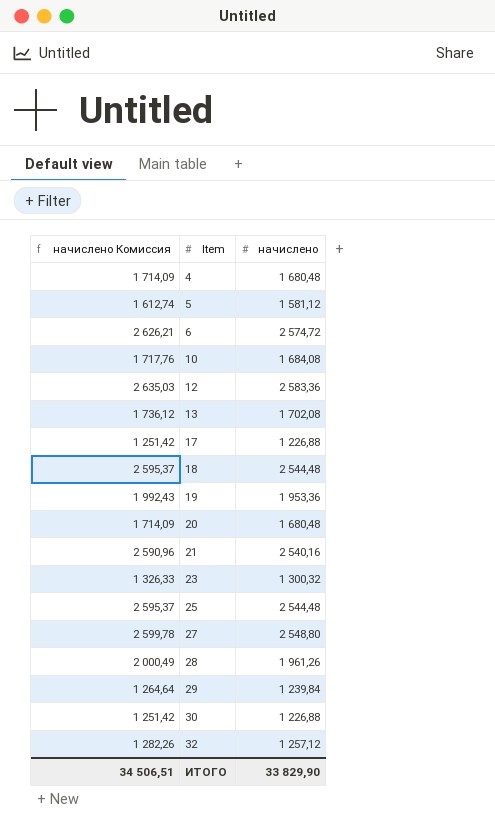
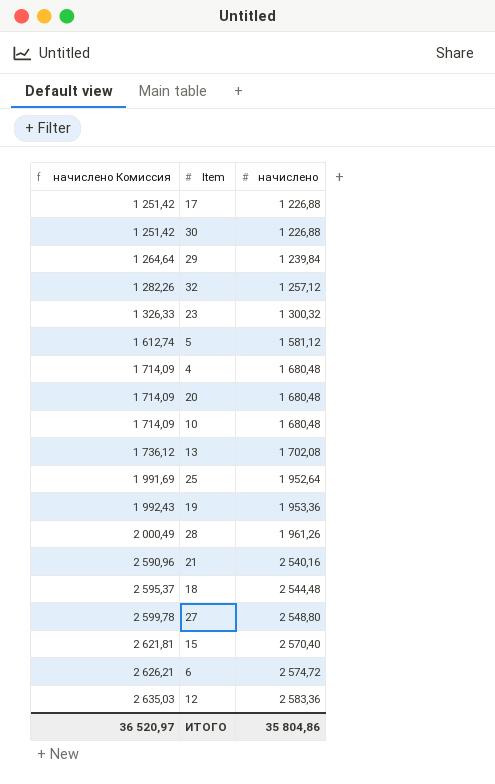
row order: Item ascending -> начислено Комиссия ascending
10 | начислено Комиссия: 1 717,76 -> 1 714,09
10 | начислено: 1 684,08 -> 1 680,48
25 | начислено Комиссия: 2 595,37 -> 1 991,69
25 | начислено: 2 544,48 -> 1 952,64
row 15: none -> 2 621,81 | 2 570,40
ИТОГО | начислено Комиссия: 34 506,51 -> 36 520,97
ИТОГО | начислено: 33 829,90 -> 35 804,86

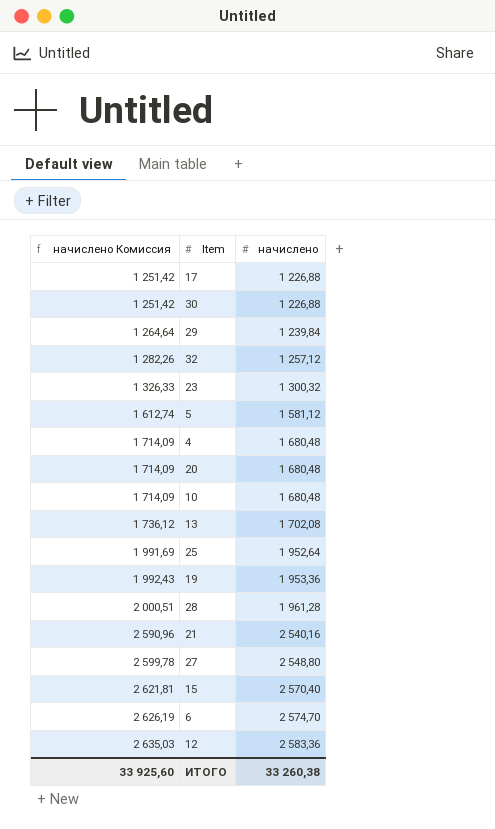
row 18: 2 595,37 | 2 544,48 -> none
28 | начислено Комиссия: 2 000,49 -> 2 000,51
28 | начислено: 1 961,26 -> 1 961,28
6 | начислено Комиссия: 2 626,21 -> 2 626,19
6 | начислено: 2 574,72 -> 2 574,70
ИТОГО | начислено Комиссия: 36 520,97 -> 33 925,60
ИТОГО | начислено: 35 804,86 -> 33 260,38

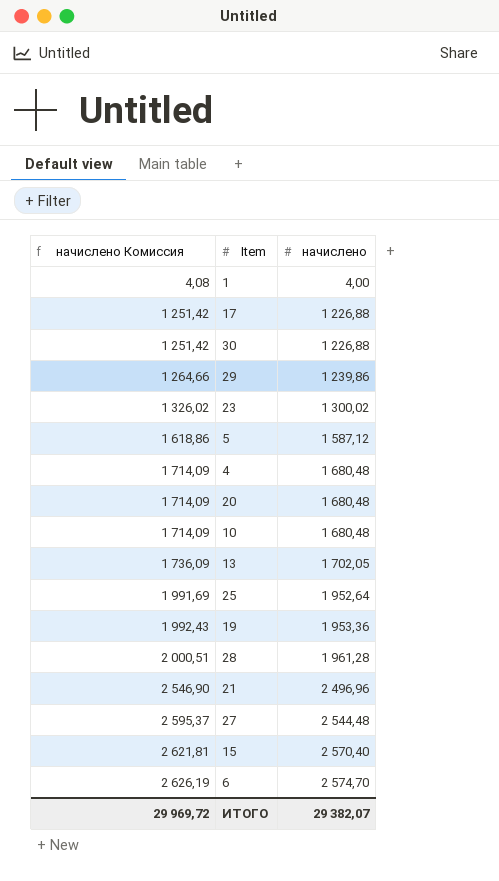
row 32: 1 282,26 | 1 257,12 -> none
row 12: 2 635,03 | 2 583,36 -> none
row 1: none -> 4,08 | 4,00
29 | начислено Комиссия: 1 264,64 -> 1 264,66
29 | начислено: 1 239,84 -> 1 239,86
23 | начислено Комиссия: 1 326,33 -> 1 326,02
23 | начислено: 1 300,32 -> 1 300,02
5 | начислено Комиссия: 1 612,74 -> 1 618,86
5 | начислено: 1 581,12 -> 1 587,12
13 | начислено Комиссия: 1 736,12 -> 1 736,09
13 | начислено: 1 702,08 -> 1 702,05
21 | начислено Комиссия: 2 590,96 -> 2 546,90
21 | начислено: 2 540,16 -> 2 496,96
27 | начислено Комиссия: 2 599,78 -> 2 595,37
27 | начислено: 2 548,80 -> 2 544,48
ИТОГО | начислено Комиссия: 33 925,60 -> 29 969,72
ИТОГО | начислено: 33 260,38 -> 29 382,07

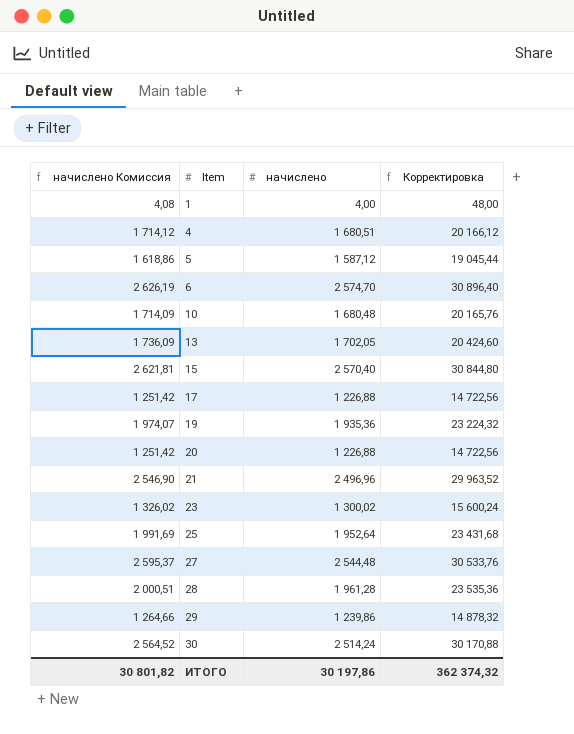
row order: начислено Комиссия ascending -> Item ascending
column Корректировка | formula: none -> [начислено] * 12
4 | начислено Комиссия: 1 714,09 -> 1 714,12
4 | начислено: 1 680,48 -> 1 680,51
19 | начислено Комиссия: 1 992,43 -> 1 974,07
19 | начислено: 1 953,36 -> 1 935,36
20 | начислено Комиссия: 1 714,09 -> 1 251,42
20 | начислено: 1 680,48 -> 1 226,88
30 | начислено Комиссия: 1 251,42 -> 2 564,52
30 | начислено: 1 226,88 -> 2 514,24
ИТОГО | начислено Комиссия: 29 969,72 -> 30 801,82
ИТОГО | начислено: 29 382,07 -> 30 197,86

